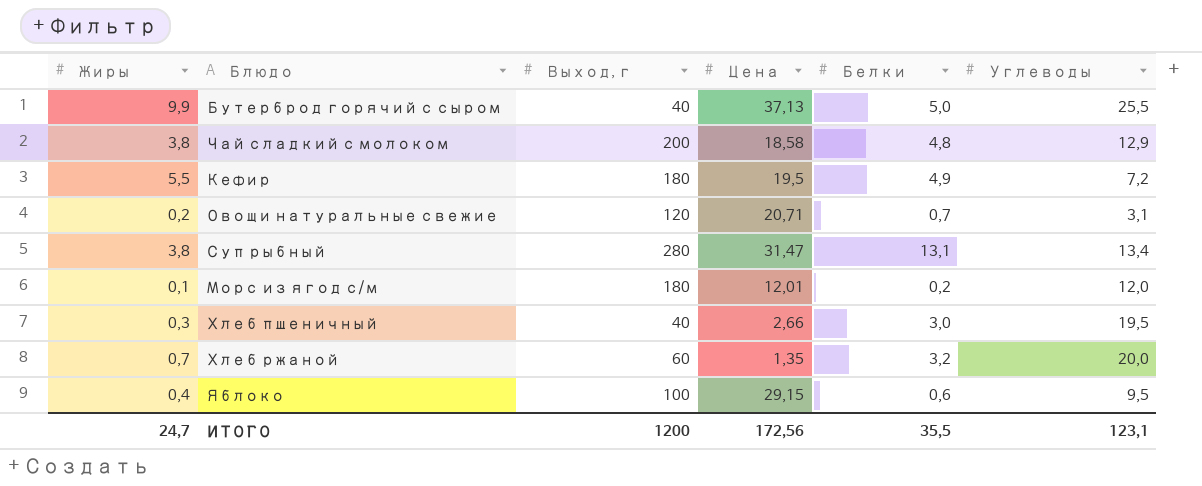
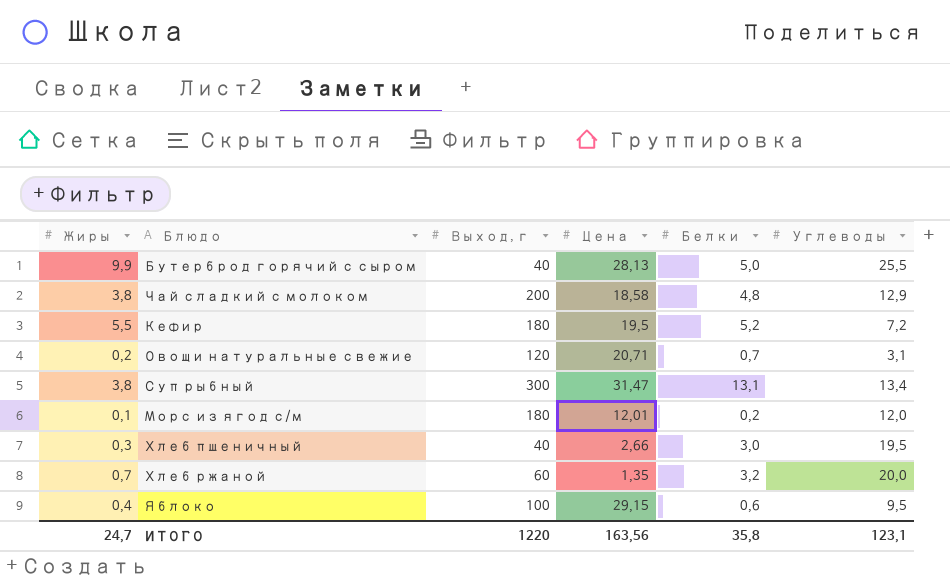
Бутерброд горячий с сыром | Цена: 37,13 -> 28,13
Кефир | Белки: 4,9 -> 5,2
Суп рыбный | Выход, г: 280 -> 300
ИТОГО | Выход, г: 1200 -> 1220
ИТОГО | Цена: 172,56 -> 163,56
ИТОГО | Белки: 35,5 -> 35,8

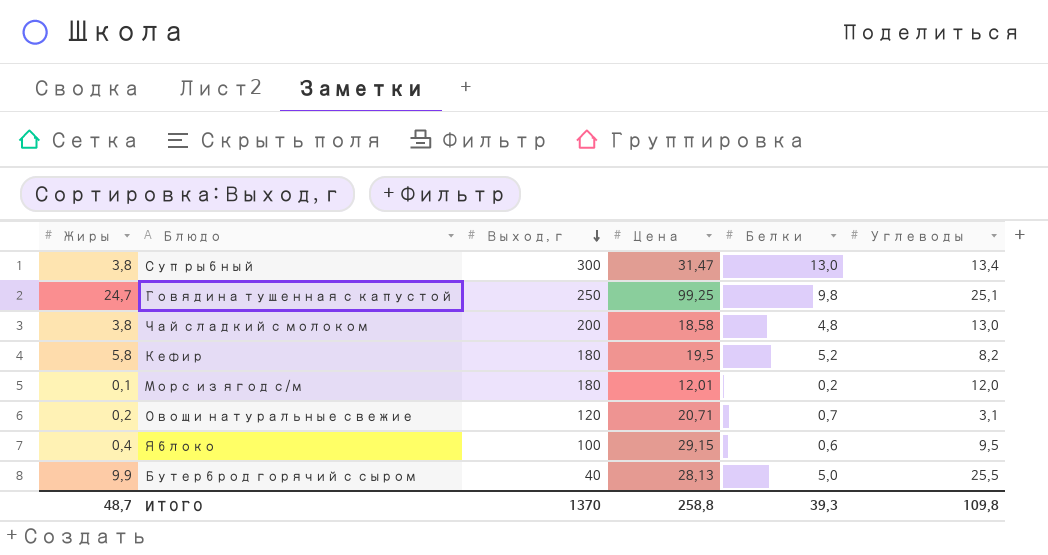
row order: none -> Выход, г descending
row Хлеб пшеничный: 0,3 | 40 | 2,66 | 3,0 | 19,5 -> none
row Хлеб ржаной: 0,7 | 60 | 1,35 | 3,2 | 20,0 -> none
Суп рыбный | Белки: 13,1 -> 13,0
row Говядина тушенная с капустой: none -> 24,7 | 250 | 99,25 | 9,8 | 25,1
Чай сладкий с молоком | Углеводы: 12,9 -> 13,0
Кефир | Жиры: 5,5 -> 5,8
Кефир | Углеводы: 7,2 -> 8,2
ИТОГО | Жиры: 24,7 -> 48,7
ИТОГО | Выход, г: 1220 -> 1370
ИТОГО | Цена: 163,56 -> 258,8
ИТОГО | Белки: 35,8 -> 39,3
ИТОГО | Углеводы: 123,1 -> 109,8

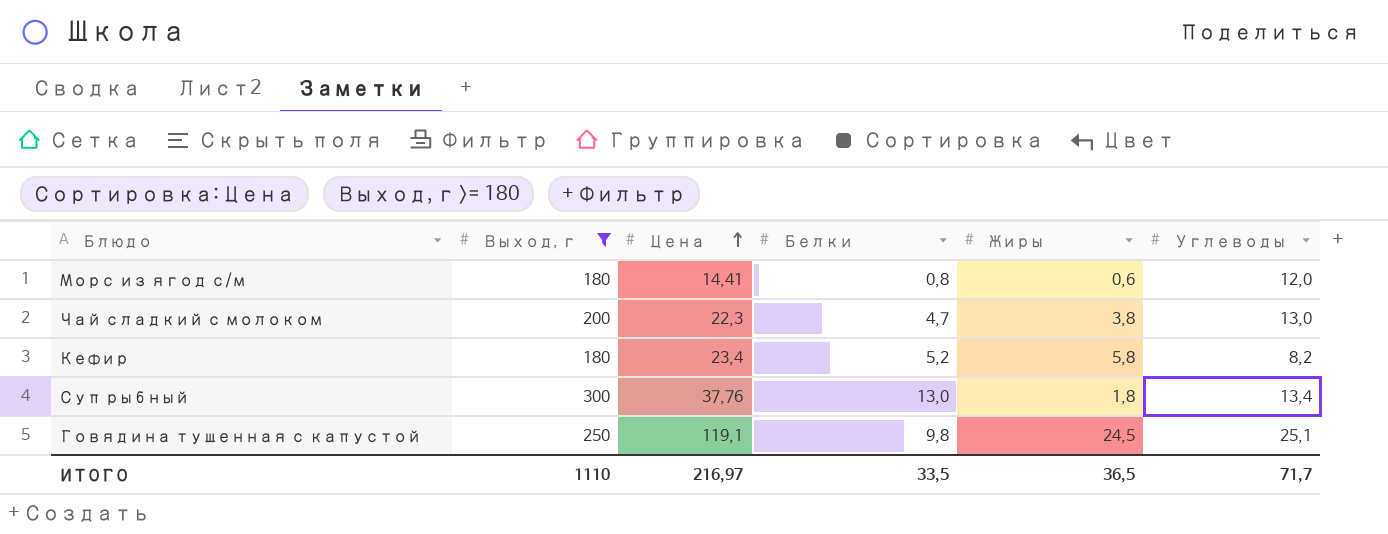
filter: none -> Выход, г >= 180
row order: Выход, г descending -> Цена ascending
column Жиры | position: 1 -> 5
Морс из ягод с/м | Цена: 12,01 -> 14,41
Морс из ягод с/м | Белки: 0,2 -> 0,8
Морс из ягод с/м | Жиры: 0,1 -> 0,6
Чай сладкий с молоком | Цена: 18,58 -> 22,3
Чай сладкий с молоком | Белки: 4,8 -> 4,7
Кефир | Цена: 19,5 -> 23,4
Суп рыбный | Цена: 31,47 -> 37,76
Суп рыбный | Жиры: 3,8 -> 1,8
Говядина тушенная с капустой | Цена: 99,25 -> 119,1
Говядина тушенная с капустой | Жиры: 24,7 -> 24,5
ИТОГО | Выход, г: 1370 -> 1110
ИТОГО | Цена: 258,8 -> 216,97
ИТОГО | Белки: 39,3 -> 33,5
ИТОГО | Жиры: 48,7 -> 36,5
ИТОГО | Углеводы: 109,8 -> 71,7

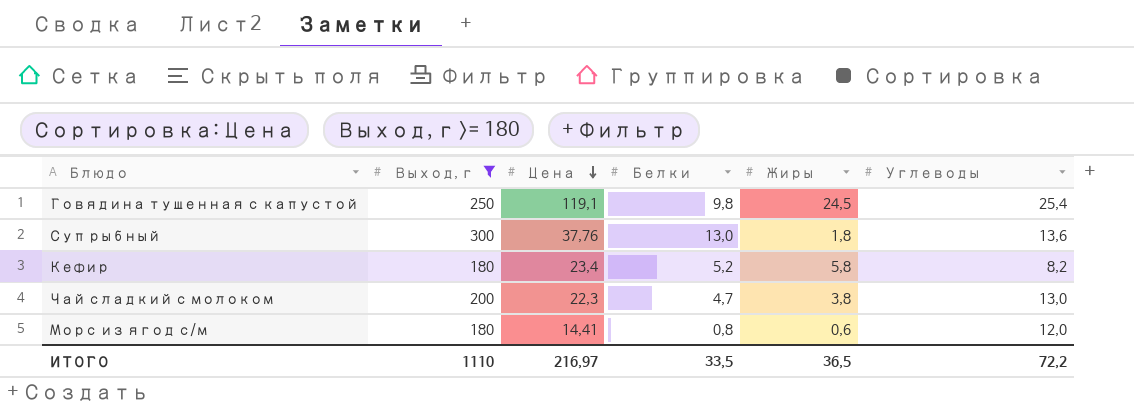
row order: Цена ascending -> Цена descending
Говядина тушенная с капустой | Углеводы: 25,1 -> 25,4
Суп рыбный | Углеводы: 13,4 -> 13,6
ИТОГО | Углеводы: 71,7 -> 72,2

